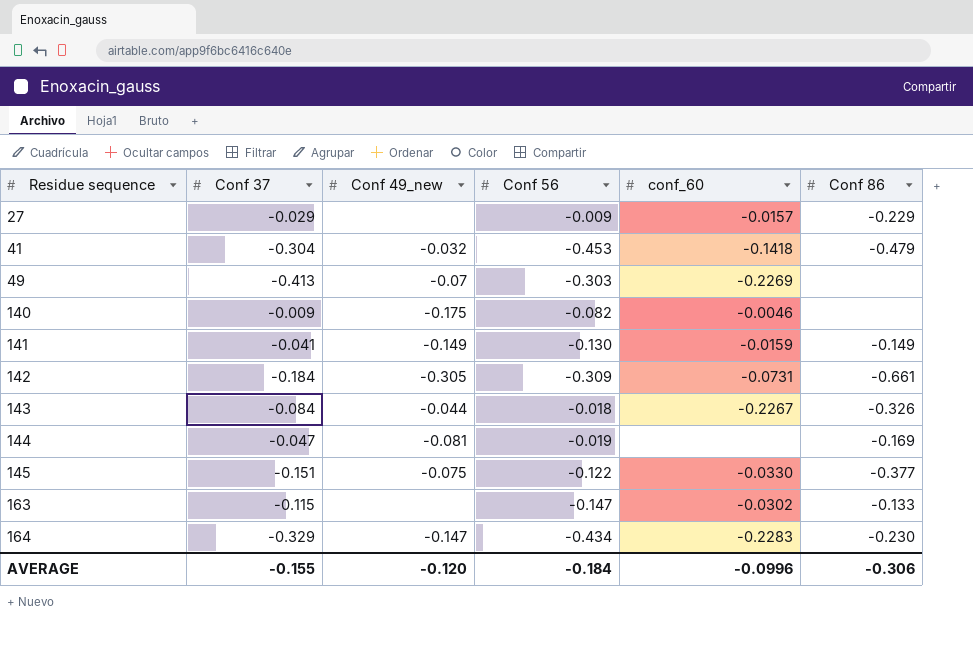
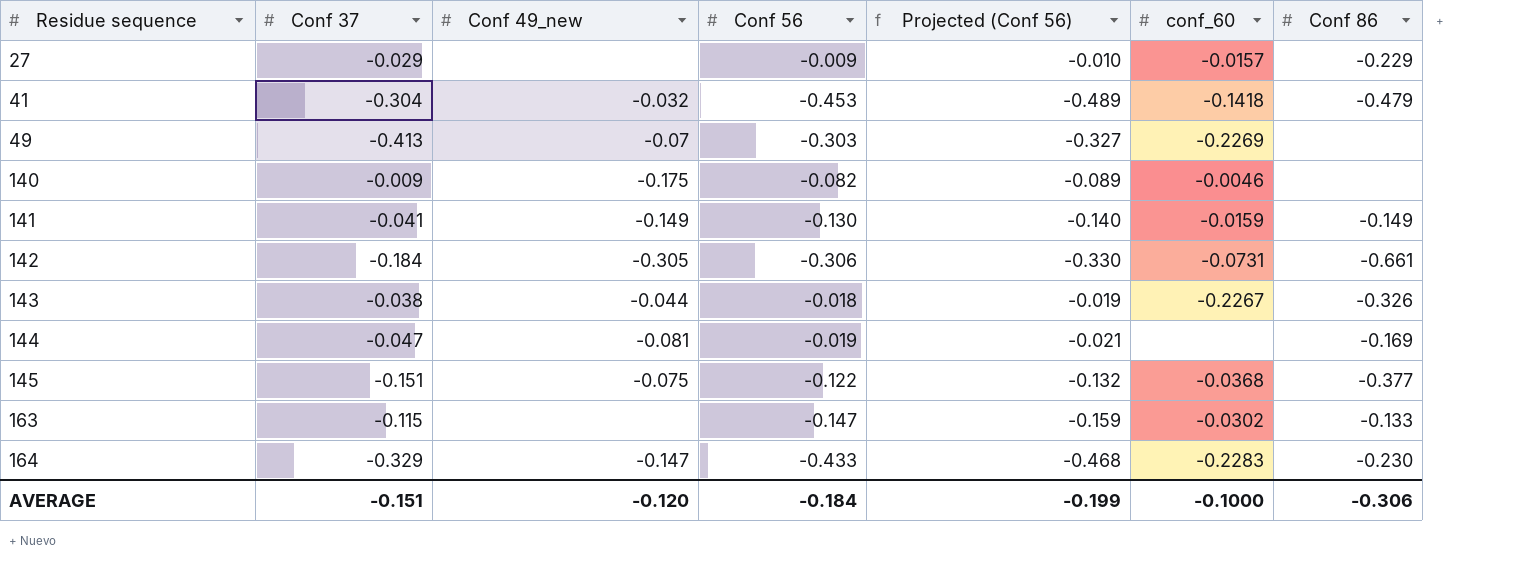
column Projected (Conf 56) | formula: none -> [Conf 56] * 1.08
142 | Conf 56: -0.309 -> -0.306
143 | Conf 37: -0.084 -> -0.038
145 | conf_60: -0.0330 -> -0.0368
164 | Conf 56: -0.434 -> -0.433
AVERAGE | Conf 37: -0.155 -> -0.151
AVERAGE | conf_60: -0.0996 -> -0.1000

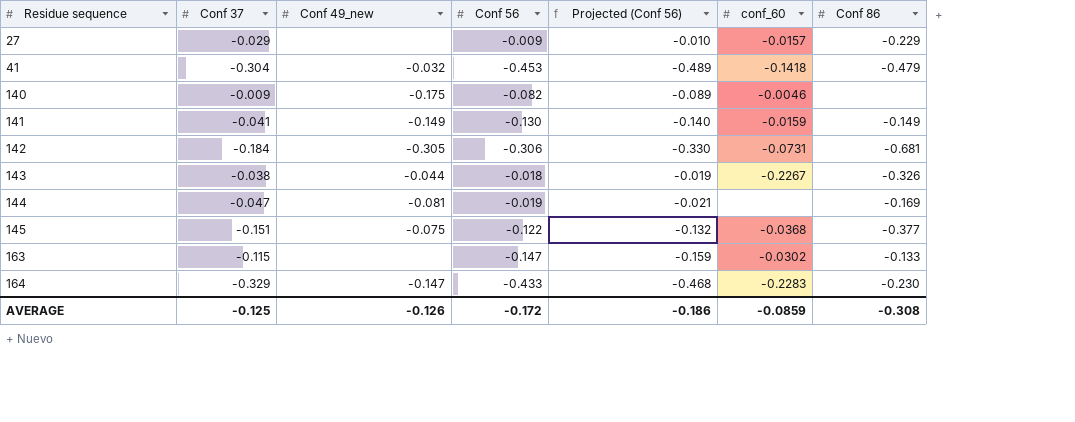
row 49: -0.413 | -0.07 | -0.303 | -0.327 | -0.2269 | none -> none
142 | Conf 86: -0.661 -> -0.681
AVERAGE | Conf 37: -0.151 -> -0.125
AVERAGE | Conf 49_new: -0.120 -> -0.126
AVERAGE | Conf 56: -0.184 -> -0.172
AVERAGE | Projected (Conf 56): -0.199 -> -0.186
AVERAGE | conf_60: -0.1000 -> -0.0859
AVERAGE | Conf 86: -0.306 -> -0.308

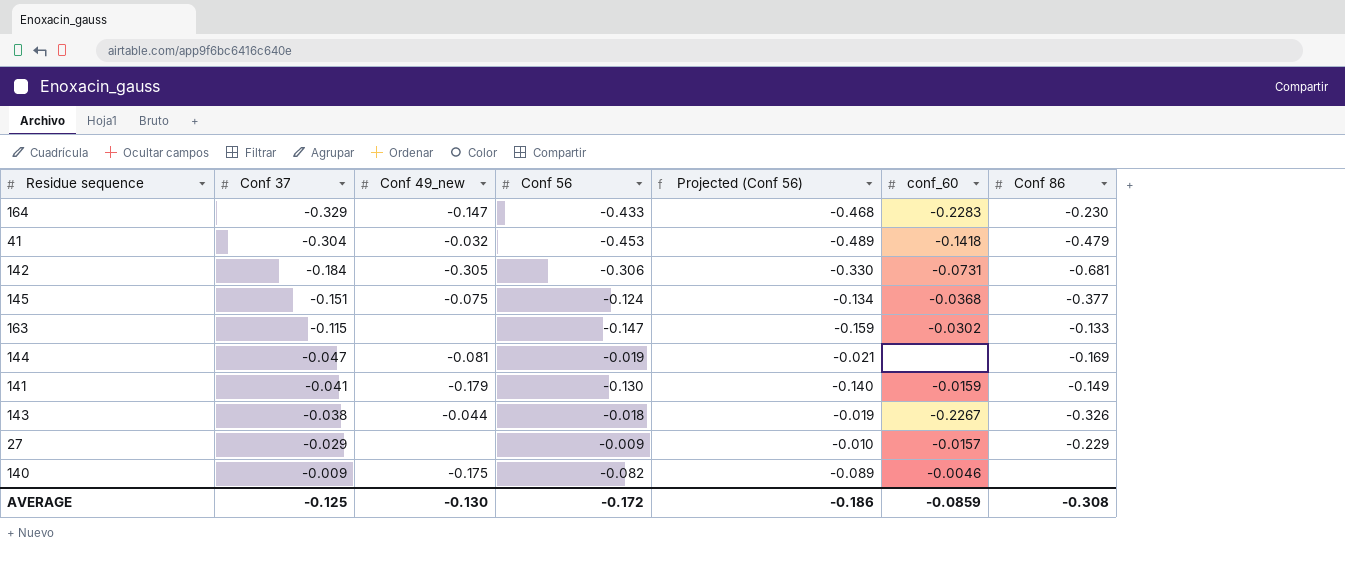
row order: Residue sequence ascending -> Conf 37 ascending
145 | Conf 56: -0.122 -> -0.124
145 | Projected (Conf 56): -0.132 -> -0.134
141 | Conf 49_new: -0.149 -> -0.179
AVERAGE | Conf 49_new: -0.126 -> -0.130

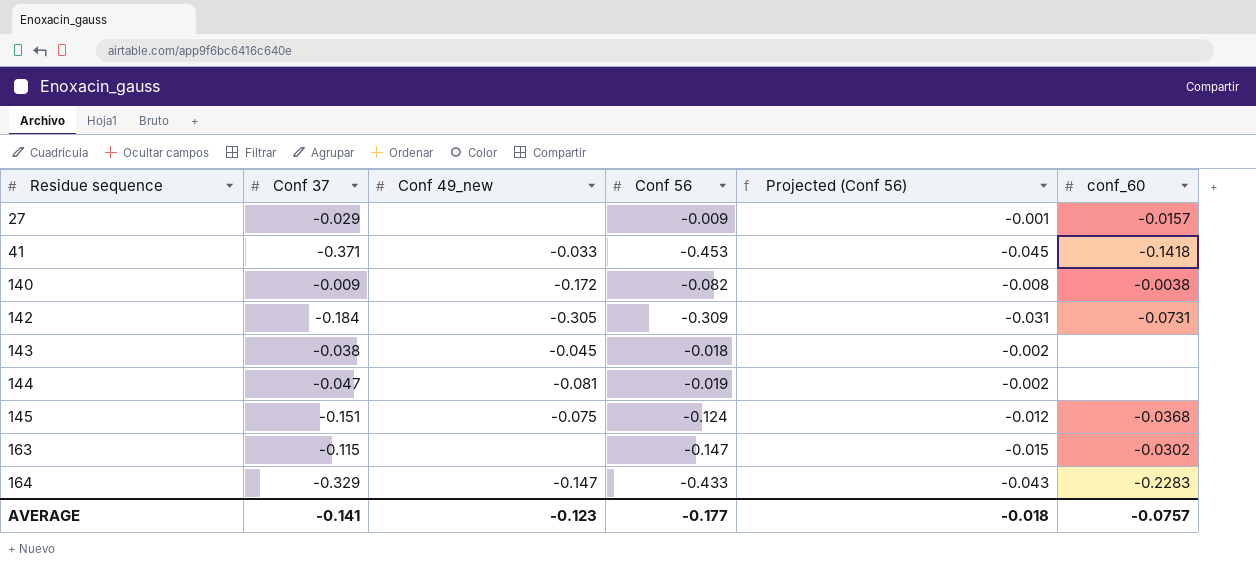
row order: Conf 37 ascending -> Residue sequence ascending
column Conf 86 | position: 7 -> none
column Projected (Conf 56) | formula: [Conf 56] * 1.08 -> [Conf 56] * 0.1
row 141: -0.041 | -0.179 | -0.130 | -0.140 | -0.0159 | -0.149 -> none
41 | Conf 37: -0.304 -> -0.371
41 | Conf 49_new: -0.032 -> -0.033
140 | Conf 49_new: -0.175 -> -0.172
140 | conf_60: -0.0046 -> -0.0038
142 | Conf 56: -0.306 -> -0.309
143 | Conf 49_new: -0.044 -> -0.045
143 | conf_60: -0.2267 -> none
AVERAGE | Conf 37: -0.125 -> -0.141
AVERAGE | Conf 49_new: -0.130 -> -0.123
AVERAGE | Conf 56: -0.172 -> -0.177
AVERAGE | Projected (Conf 56): -0.186 -> -0.018
AVERAGE | conf_60: -0.0859 -> -0.0757

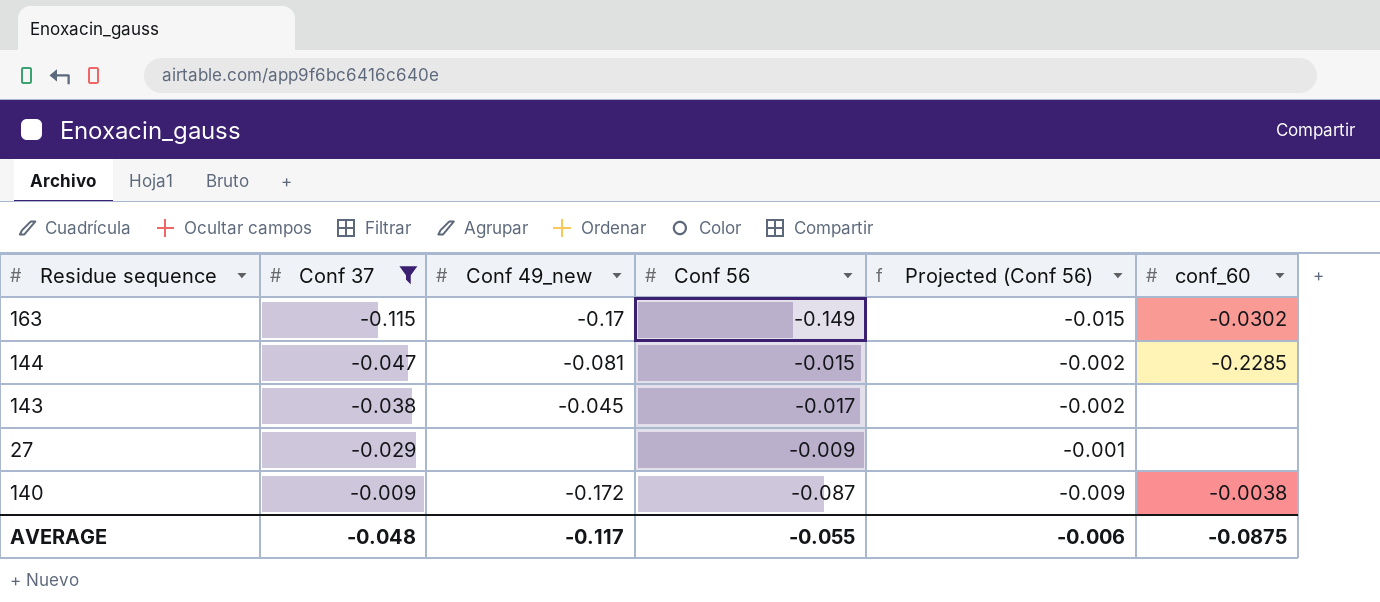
filter: none -> Conf 37 >= -0.115
row order: Residue sequence ascending -> Conf 37 ascending
163 | Conf 49_new: none -> -0.17
163 | Conf 56: -0.147 -> -0.149
144 | Conf 56: -0.019 -> -0.015
144 | conf_60: none -> -0.2285
143 | Conf 56: -0.018 -> -0.017
27 | conf_60: -0.0157 -> none
140 | Conf 56: -0.082 -> -0.087
140 | Projected (Conf 56): -0.008 -> -0.009
AVERAGE | Conf 37: -0.141 -> -0.048
AVERAGE | Conf 49_new: -0.123 -> -0.117
AVERAGE | Conf 56: -0.177 -> -0.055
AVERAGE | Projected (Conf 56): -0.018 -> -0.006
AVERAGE | conf_60: -0.0757 -> -0.0875

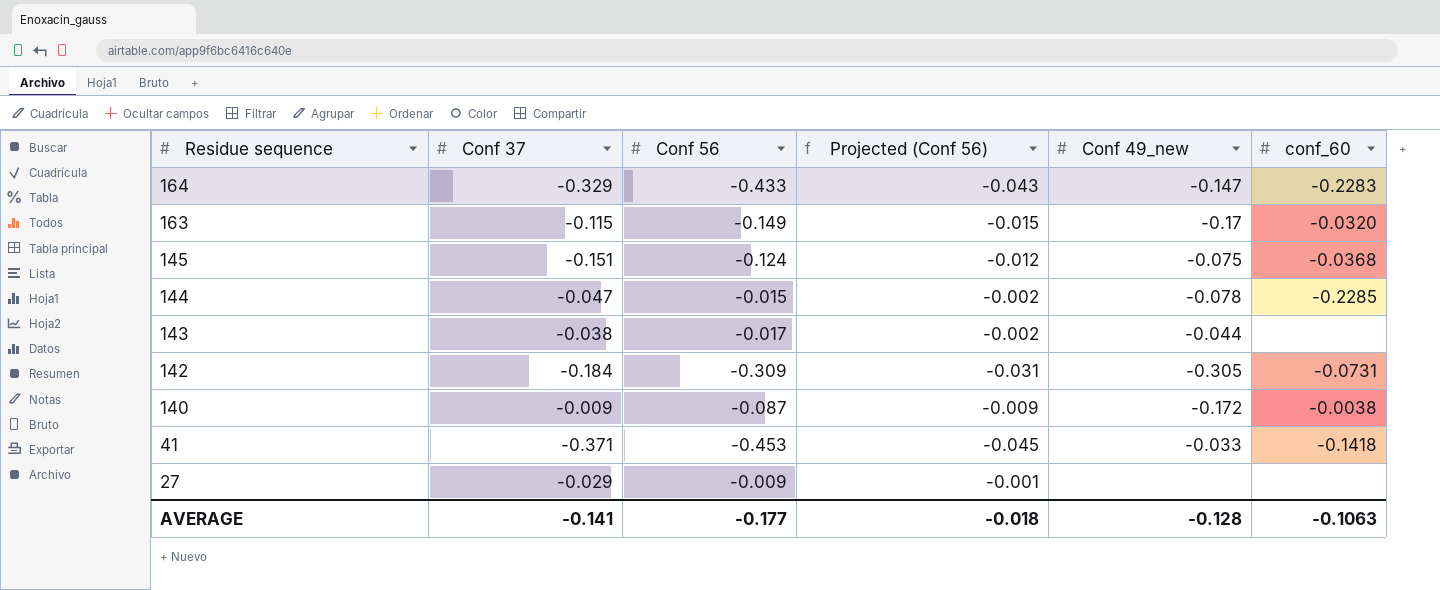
filter: Conf 37 >= -0.115 -> none
row order: Conf 37 ascending -> Residue sequence descending
column Conf 49_new | position: 3 -> 5
163 | conf_60: -0.0302 -> -0.0320
144 | Conf 49_new: -0.081 -> -0.078
143 | Conf 49_new: -0.045 -> -0.044
AVERAGE | Conf 37: -0.048 -> -0.141
AVERAGE | Conf 56: -0.055 -> -0.177
AVERAGE | Projected (Conf 56): -0.006 -> -0.018
AVERAGE | Conf 49_new: -0.117 -> -0.128
AVERAGE | conf_60: -0.0875 -> -0.1063

